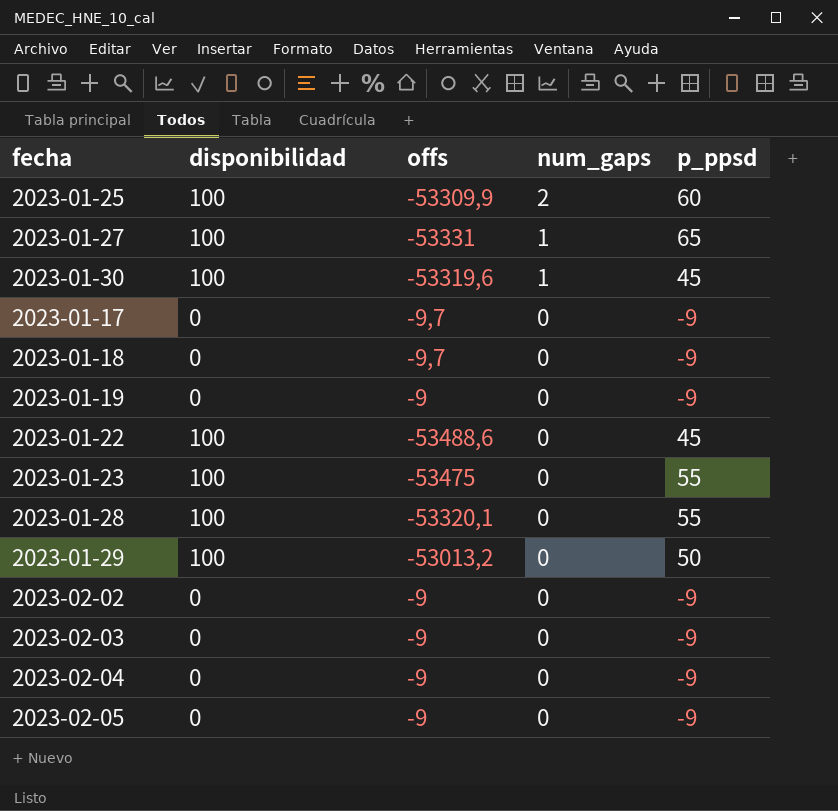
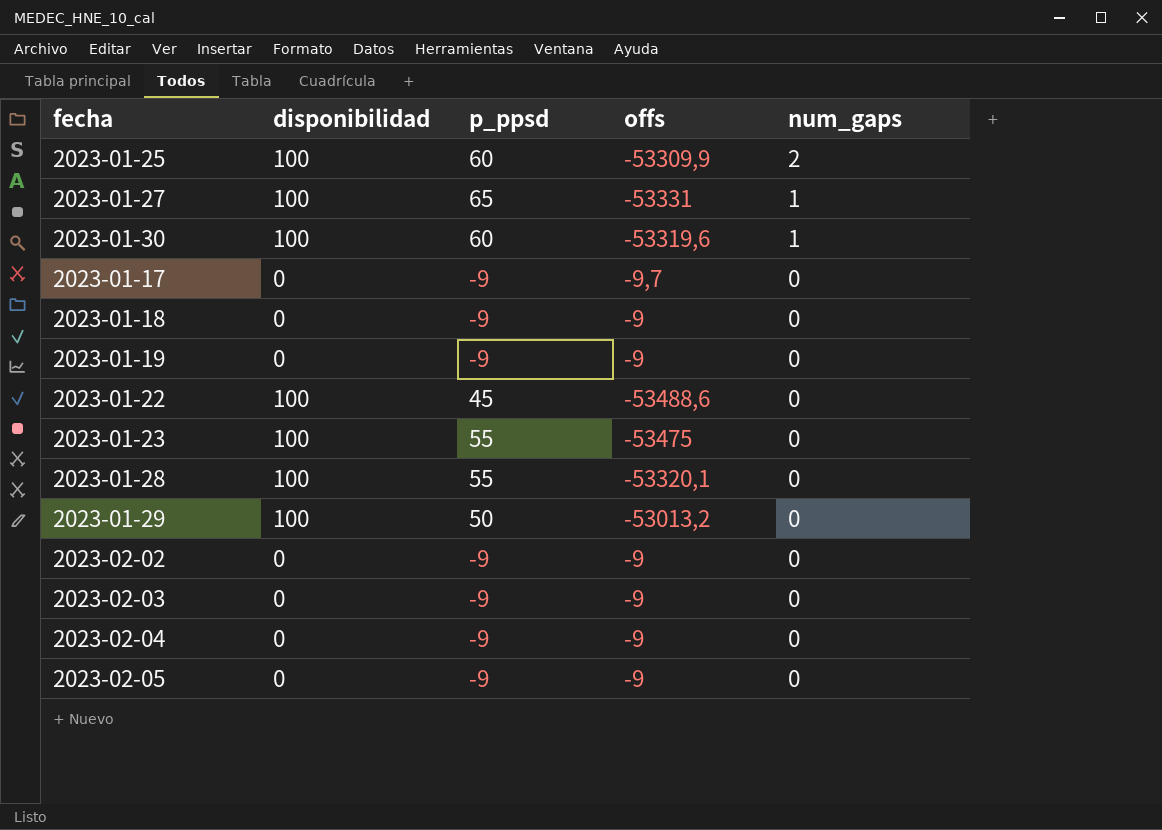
column p_ppsd | position: 5 -> 3
2023-01-30 | p_ppsd: 45 -> 60
2023-01-18 | offs: -9,7 -> -9

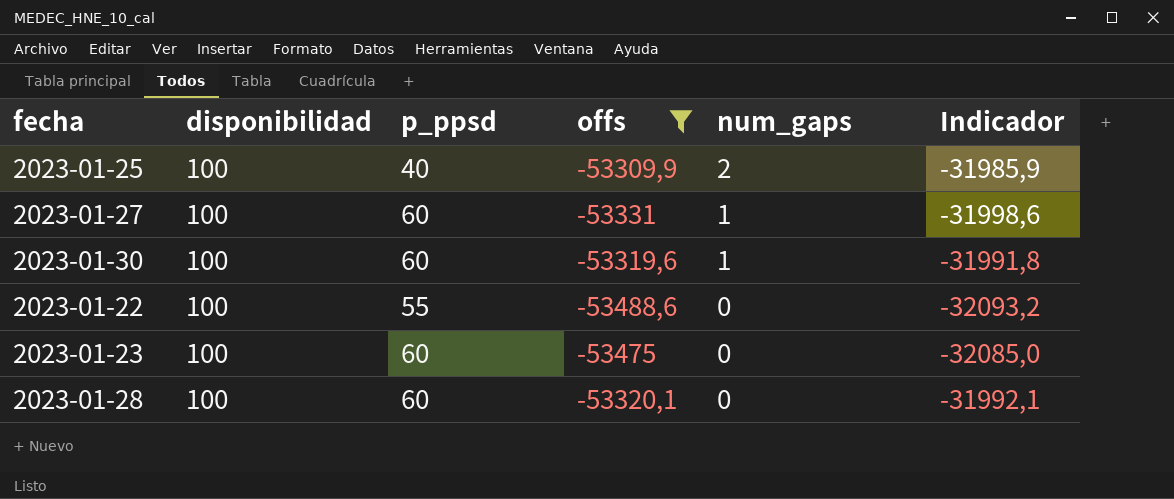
filter: none -> offs <= -53309,9
column Indicador | formula: none -> [offs] * 0,6
2023-01-25 | p_ppsd: 60 -> 40
2023-01-27 | p_ppsd: 65 -> 60
2023-01-22 | p_ppsd: 45 -> 55
2023-01-23 | p_ppsd: 55 -> 60
2023-01-28 | p_ppsd: 55 -> 60

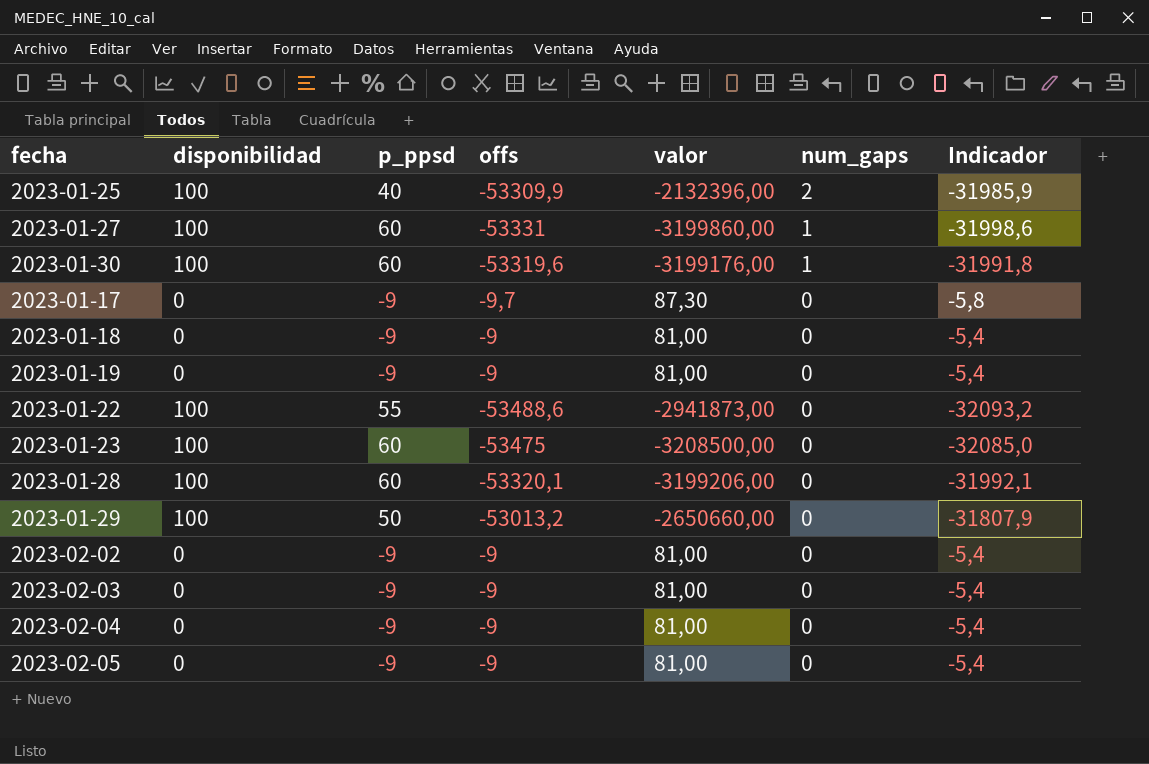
filter: offs <= -53309,9 -> none
column valor | formula: none -> [p_ppsd] * [offs]

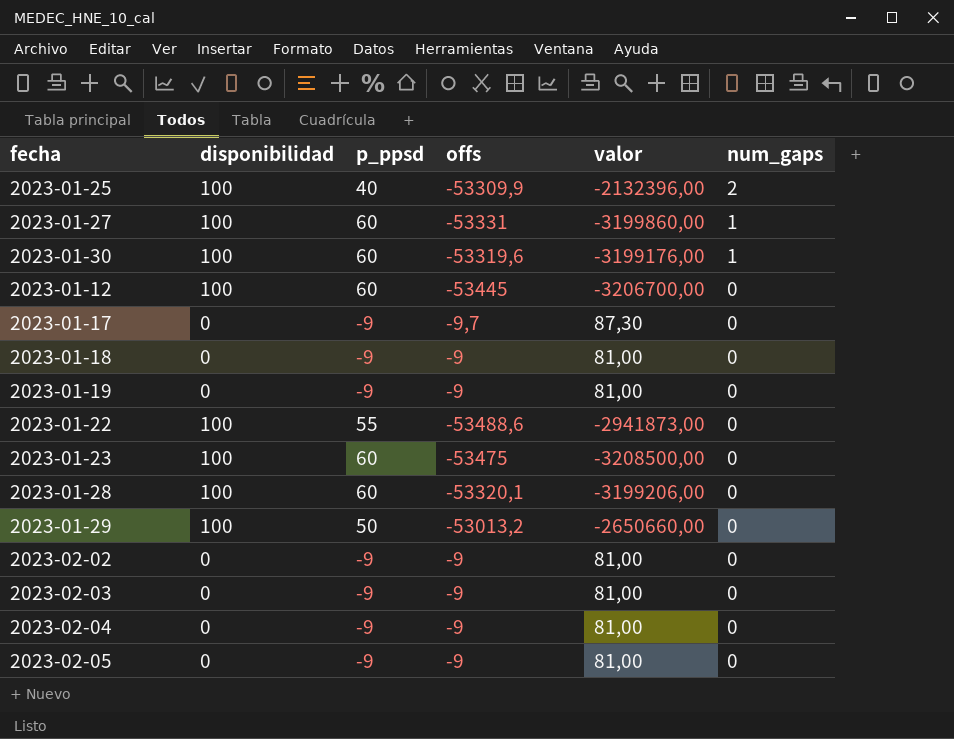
column Indicador | formula: [offs] * 0,6 -> none
row 2023-01-12: none -> 100 | 60 | -53445 | -3206700,00 | 0

